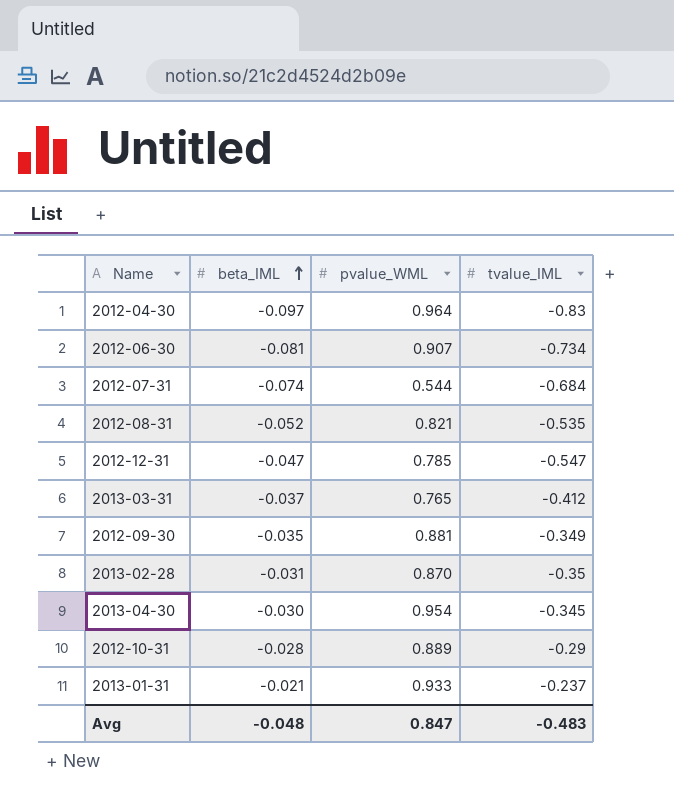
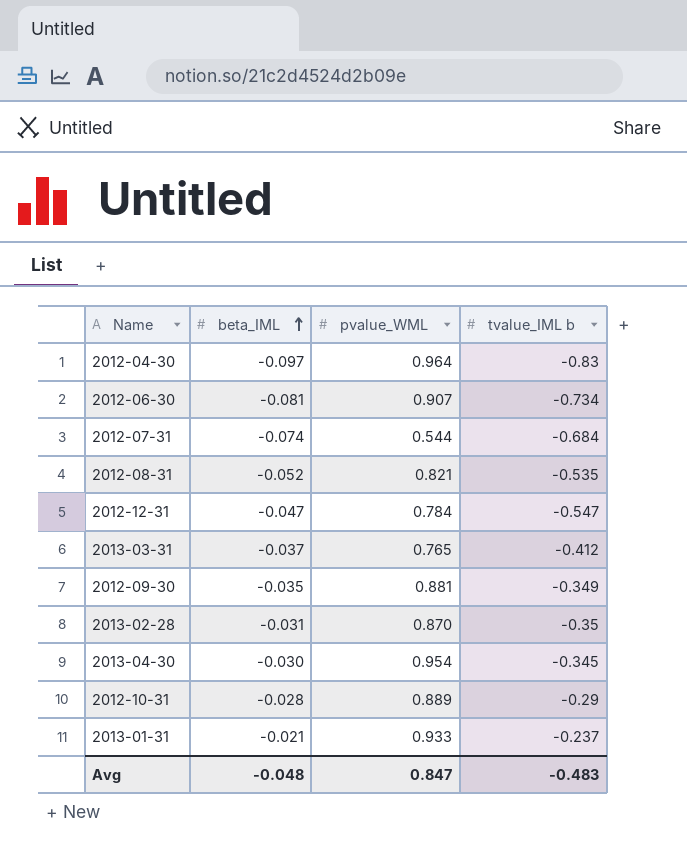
column name: tvalue_IML -> tvalue_IML b
2012-12-31 | pvalue_WML: 0.785 -> 0.784

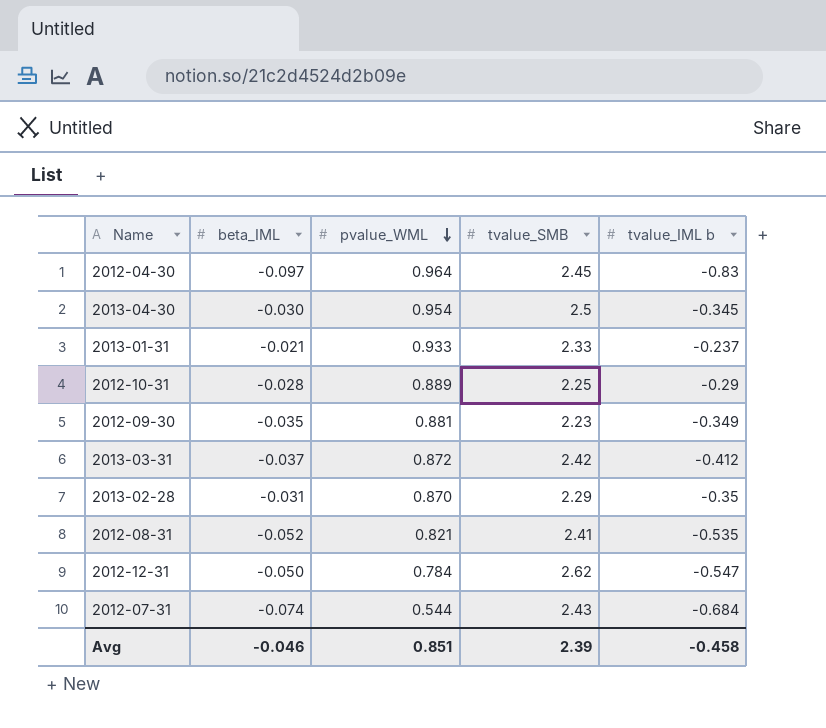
row order: beta_IML ascending -> pvalue_WML descending
column tvalue_SMB | position: none -> 4
row 2012-06-30: -0.081 | 0.907 | -0.734 -> none
2013-03-31 | pvalue_WML: 0.765 -> 0.872
2012-12-31 | beta_IML: -0.047 -> -0.050
Avg | beta_IML: -0.048 -> -0.046
Avg | pvalue_WML: 0.847 -> 0.851
Avg | tvalue_IML b: -0.483 -> -0.458

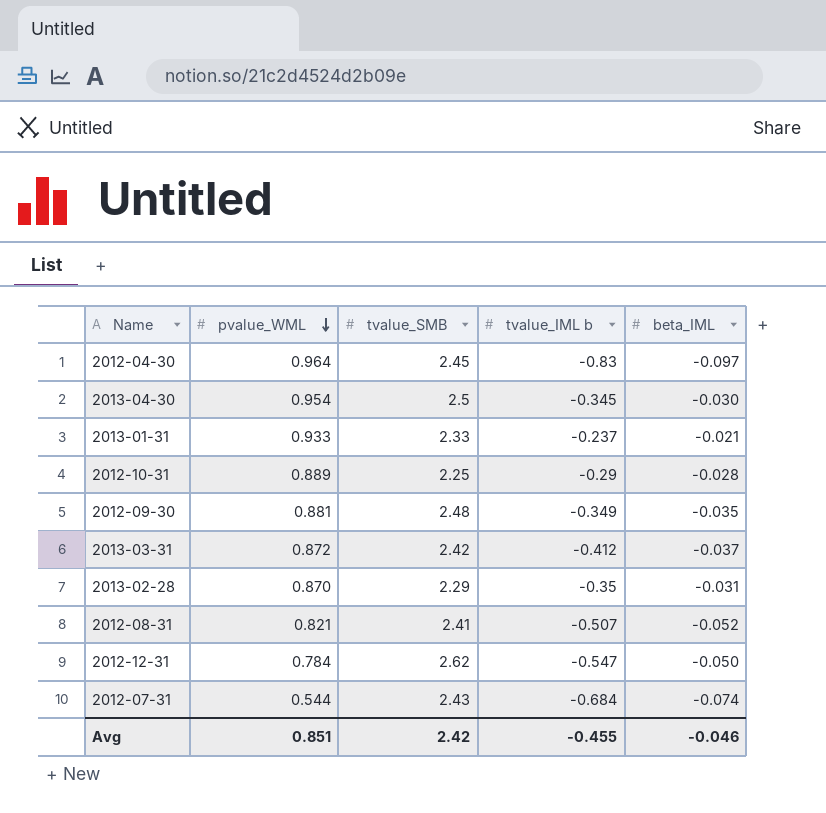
column beta_IML | position: 2 -> 5
2012-09-30 | tvalue_SMB: 2.23 -> 2.48
2012-08-31 | tvalue_IML b: -0.535 -> -0.507
Avg | tvalue_SMB: 2.39 -> 2.42
Avg | tvalue_IML b: -0.458 -> -0.455

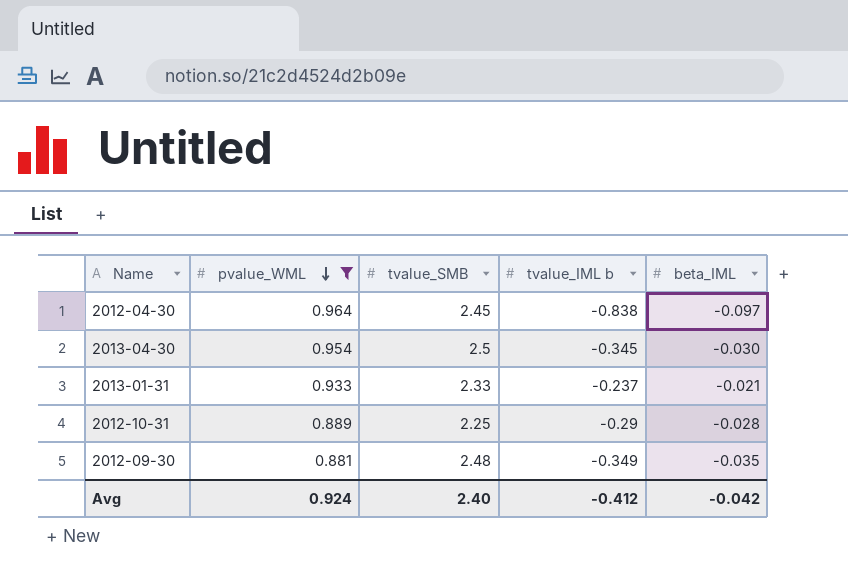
filter: none -> pvalue_WML >= 0.881
2012-04-30 | tvalue_IML b: -0.83 -> -0.838
Avg | pvalue_WML: 0.851 -> 0.924
Avg | tvalue_SMB: 2.42 -> 2.40
Avg | tvalue_IML b: -0.455 -> -0.412
Avg | beta_IML: -0.046 -> -0.042

